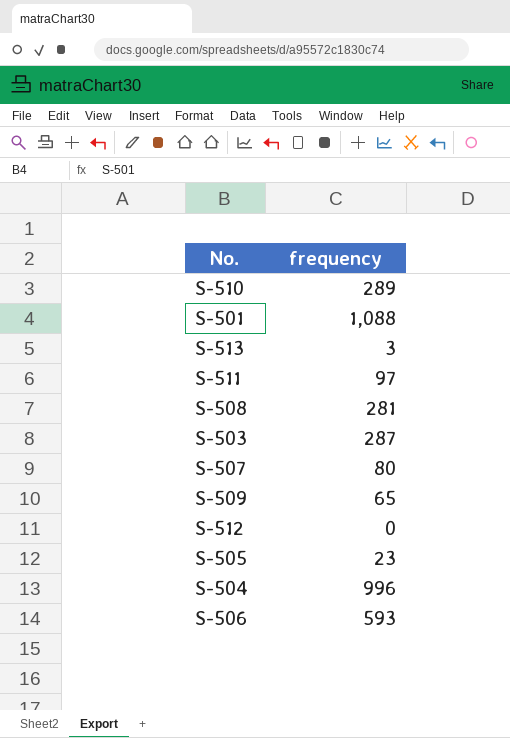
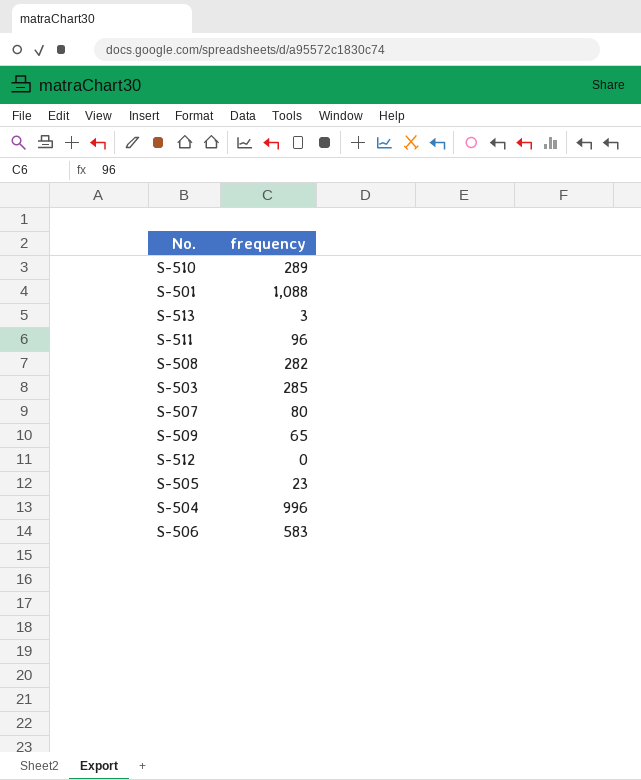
S-511 | frequency: 97 -> 96
S-508 | frequency: 281 -> 282
S-503 | frequency: 287 -> 285
S-506 | frequency: 593 -> 583

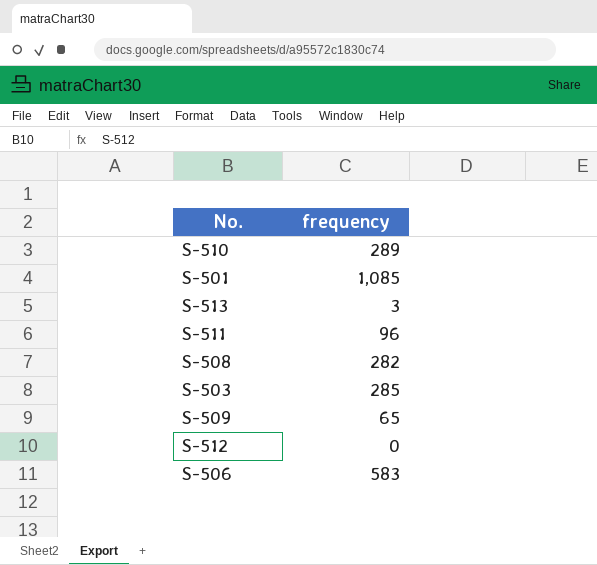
row S-507: 80 -> none
row S-505: 23 -> none
row S-504: 996 -> none
S-501 | frequency: 1,088 -> 1,085

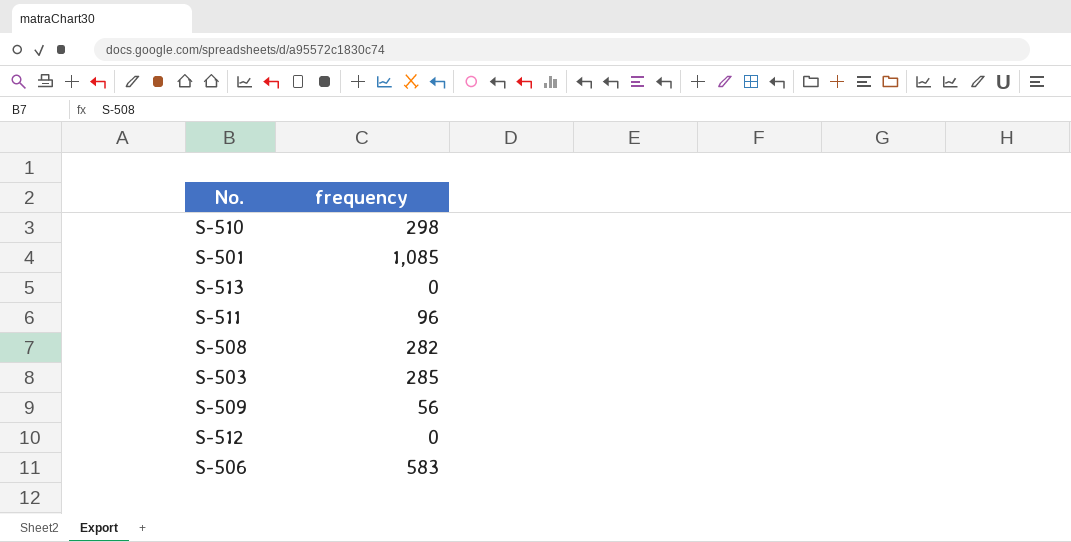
S-510 | frequency: 289 -> 298
S-513 | frequency: 3 -> 0
S-509 | frequency: 65 -> 56

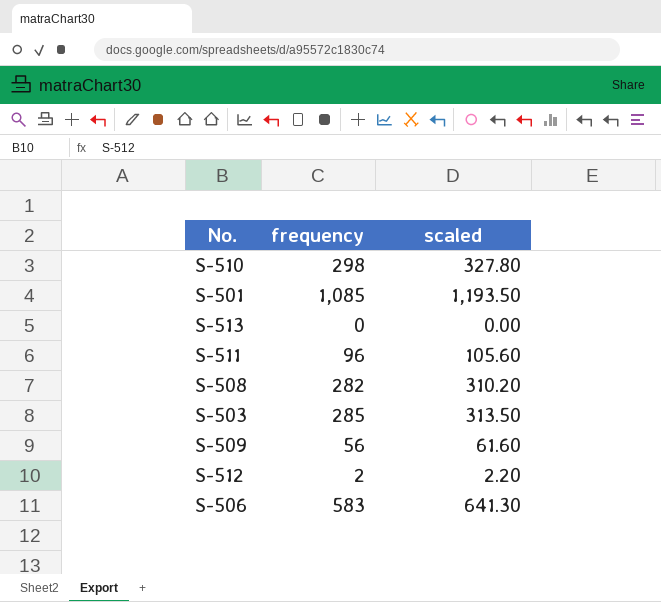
column scaled | formula: none -> [frequency] * 1.1
S-512 | frequency: 0 -> 2

